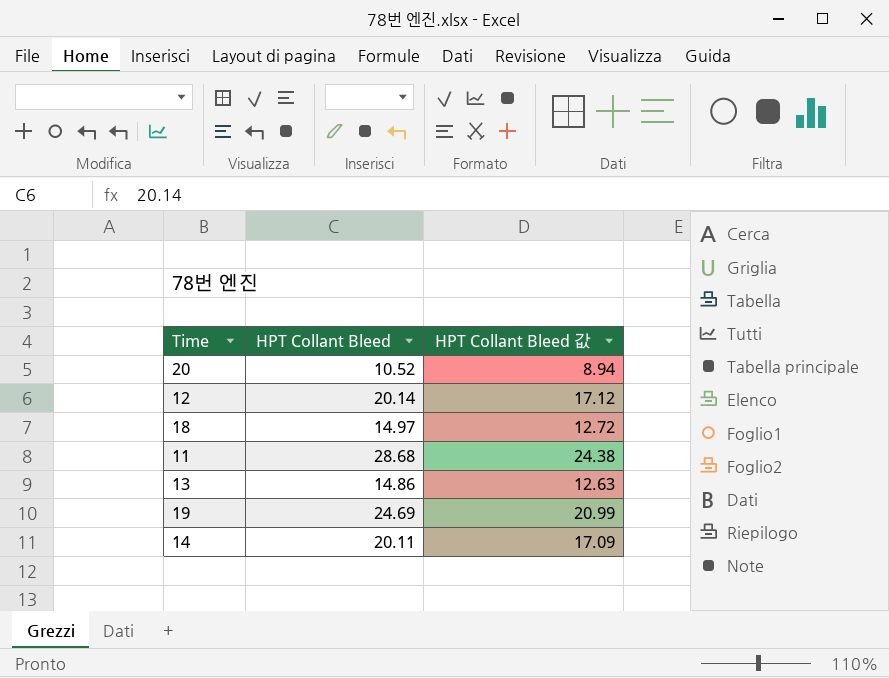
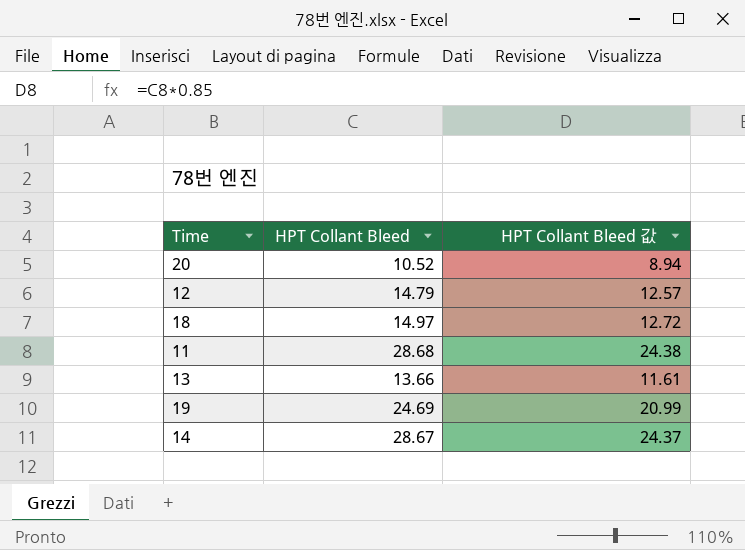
12 | HPT Collant Bleed: 20.14 -> 14.79
12 | HPT Collant Bleed 값: 17.12 -> 12.57
13 | HPT Collant Bleed: 14.86 -> 13.66
13 | HPT Collant Bleed 값: 12.63 -> 11.61
14 | HPT Collant Bleed: 20.11 -> 28.67
14 | HPT Collant Bleed 값: 17.09 -> 24.37

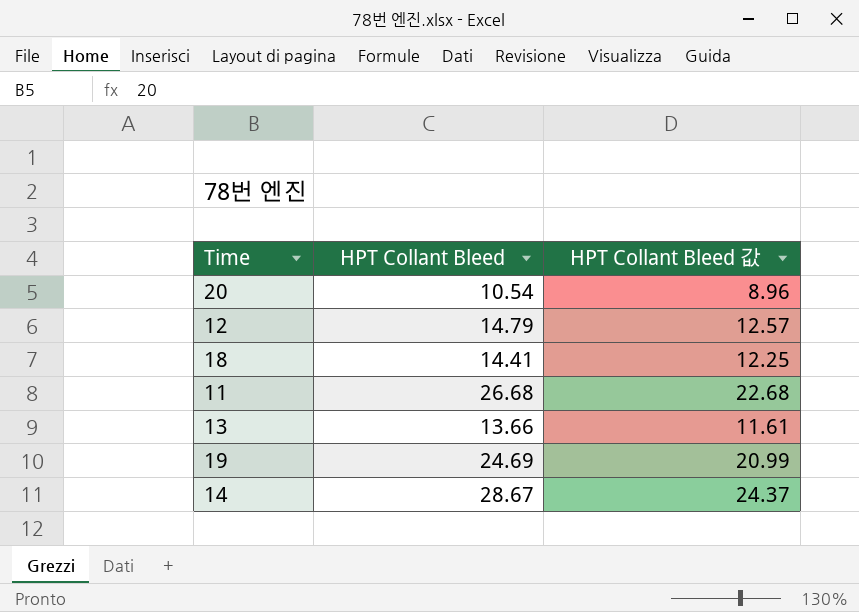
20 | HPT Collant Bleed: 10.52 -> 10.54
20 | HPT Collant Bleed 값: 8.94 -> 8.96
18 | HPT Collant Bleed: 14.97 -> 14.41
18 | HPT Collant Bleed 값: 12.72 -> 12.25
11 | HPT Collant Bleed: 28.68 -> 26.68
11 | HPT Collant Bleed 값: 24.38 -> 22.68

